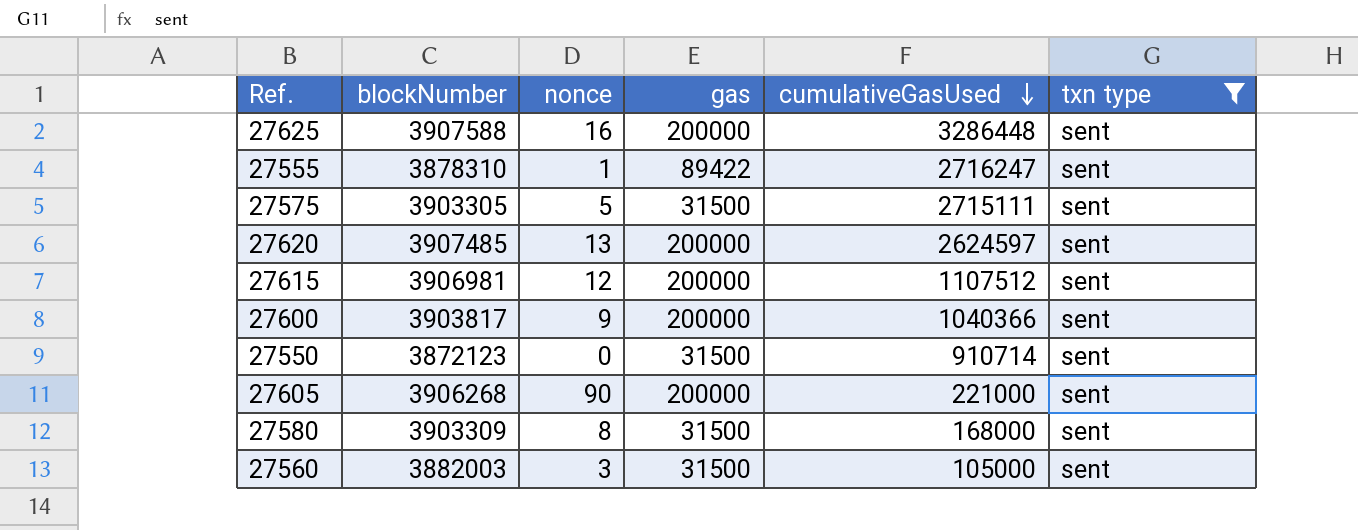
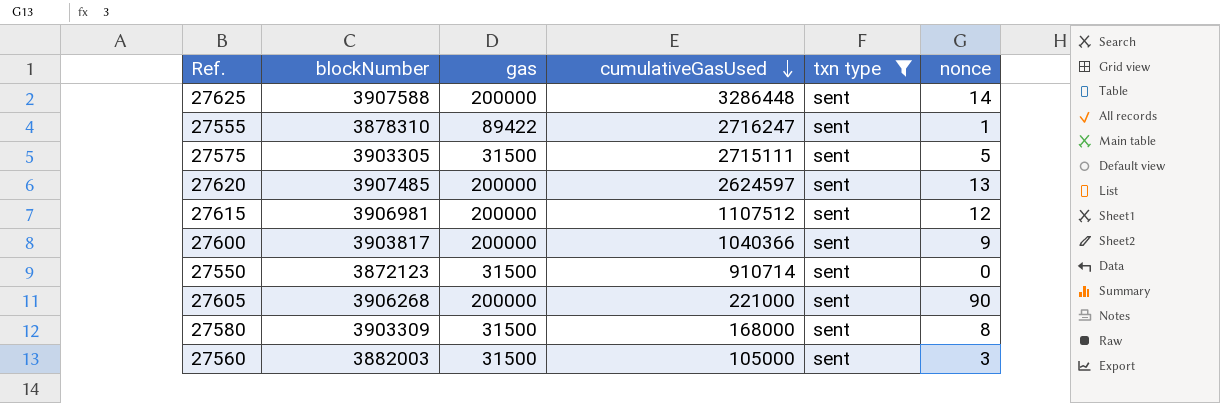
column nonce | position: 3 -> 6
27625 | nonce: 16 -> 14

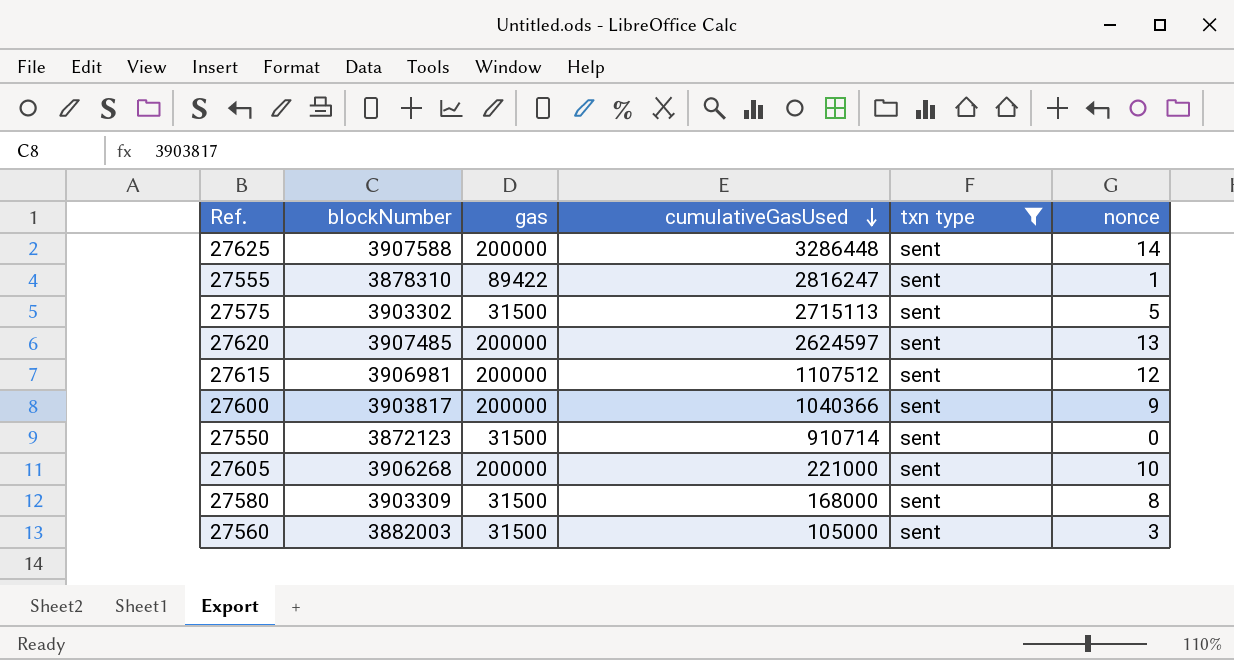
27555 | cumulativeGasUsed: 2716247 -> 2816247
27575 | blockNumber: 3903305 -> 3903302
27575 | cumulativeGasUsed: 2715111 -> 2715113
27605 | nonce: 90 -> 10

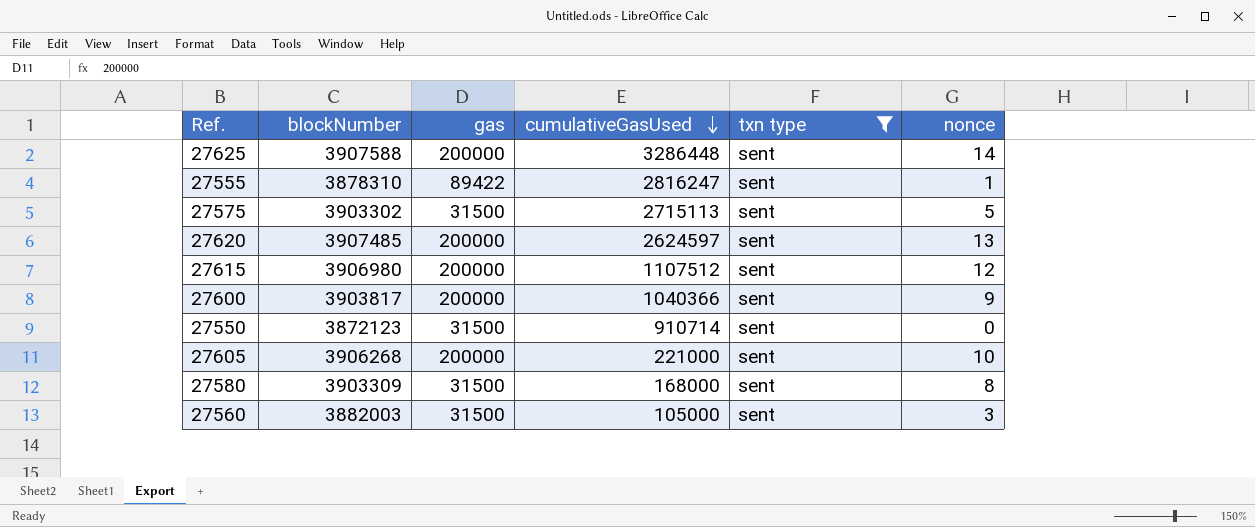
27615 | blockNumber: 3906981 -> 3906980

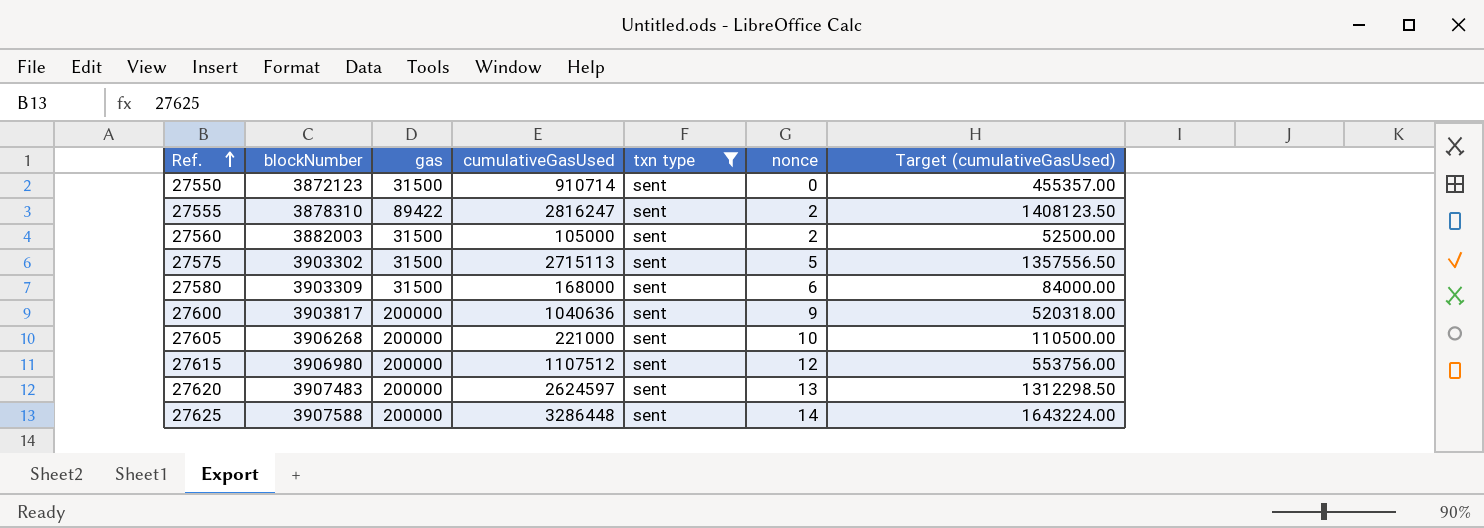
row order: cumulativeGasUsed descending -> Ref. ascending
column Target (cumulativeGasUsed) | formula: none -> [cumulativeGasUsed] * 0.5
27555 | nonce: 1 -> 2
27560 | nonce: 3 -> 2
27580 | nonce: 8 -> 6
27600 | cumulativeGasUsed: 1040366 -> 1040636
27620 | blockNumber: 3907485 -> 3907483

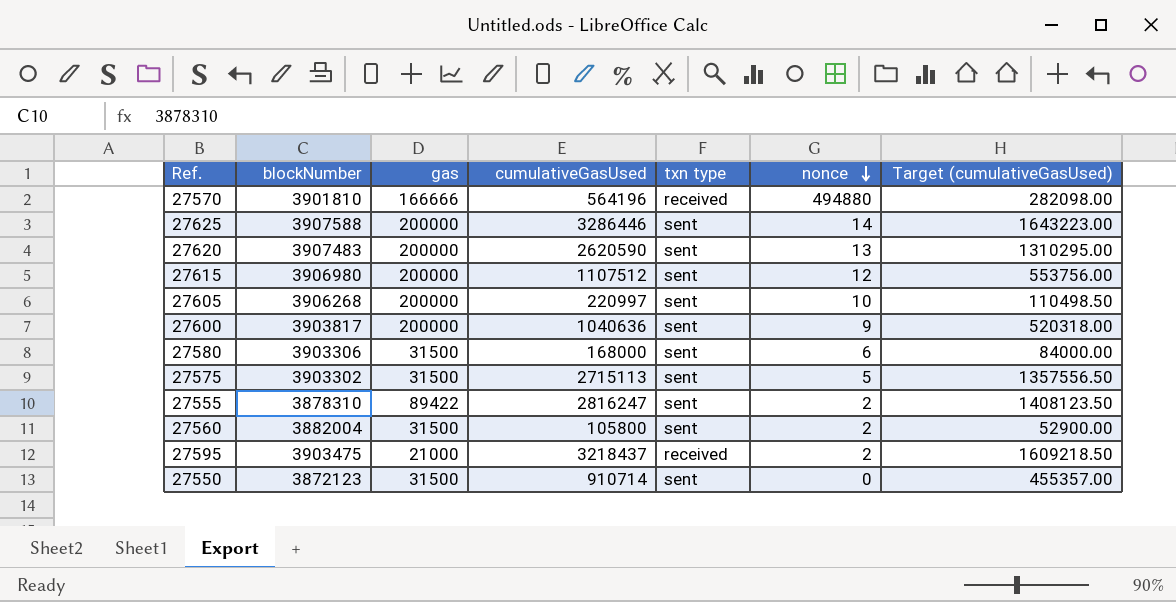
filter: txn type = sent -> none
row order: Ref. ascending -> nonce descending
27625 | cumulativeGasUsed: 3286448 -> 3286446
27625 | Target (cumulativeGasUsed): 1643224.00 -> 1643223.00
27620 | cumulativeGasUsed: 2624597 -> 2620590
27620 | Target (cumulativeGasUsed): 1312298.50 -> 1310295.00
27605 | cumulativeGasUsed: 221000 -> 220997
27605 | Target (cumulativeGasUsed): 110500.00 -> 110498.50
27580 | blockNumber: 3903309 -> 3903306
27560 | blockNumber: 3882003 -> 3882004
27560 | cumulativeGasUsed: 105000 -> 105800
27560 | Target (cumulativeGasUsed): 52500.00 -> 52900.00

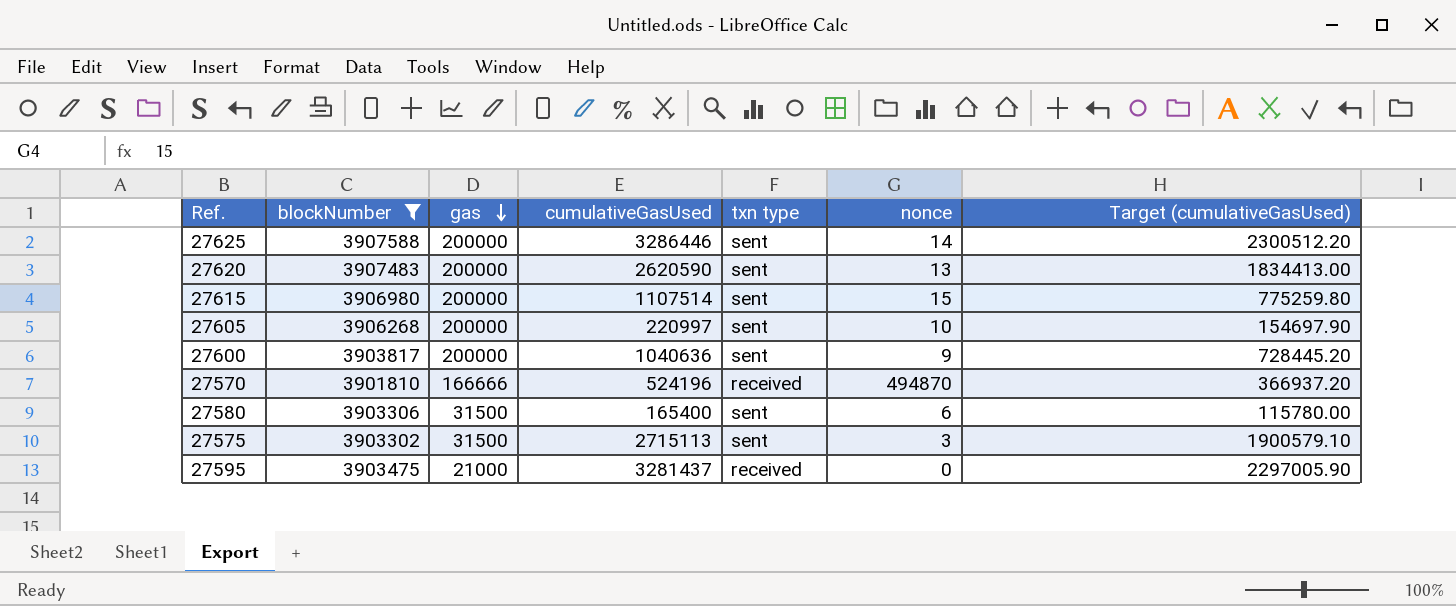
filter: none -> blockNumber >= 3901810
row order: nonce descending -> gas descending
column Target (cumulativeGasUsed) | formula: [cumulativeGasUsed] * 0.5 -> [cumulativeGasUsed] * 0.7
27615 | cumulativeGasUsed: 1107512 -> 1107514
27615 | nonce: 12 -> 15
27570 | cumulativeGasUsed: 564196 -> 524196
27570 | nonce: 494880 -> 494870
27580 | cumulativeGasUsed: 168000 -> 165400
27575 | nonce: 5 -> 3
27595 | cumulativeGasUsed: 3218437 -> 3281437
27595 | nonce: 2 -> 0

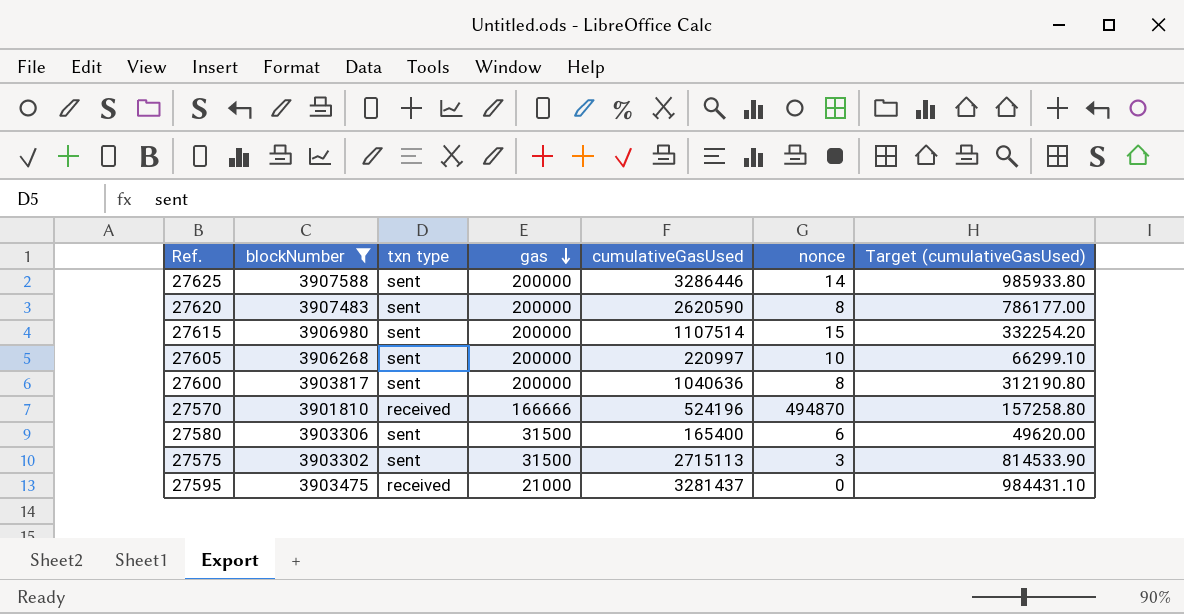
column txn type | position: 5 -> 3
column Target (cumulativeGasUsed) | formula: [cumulativeGasUsed] * 0.7 -> [cumulativeGasUsed] * 0.3
27620 | nonce: 13 -> 8
27600 | nonce: 9 -> 8

